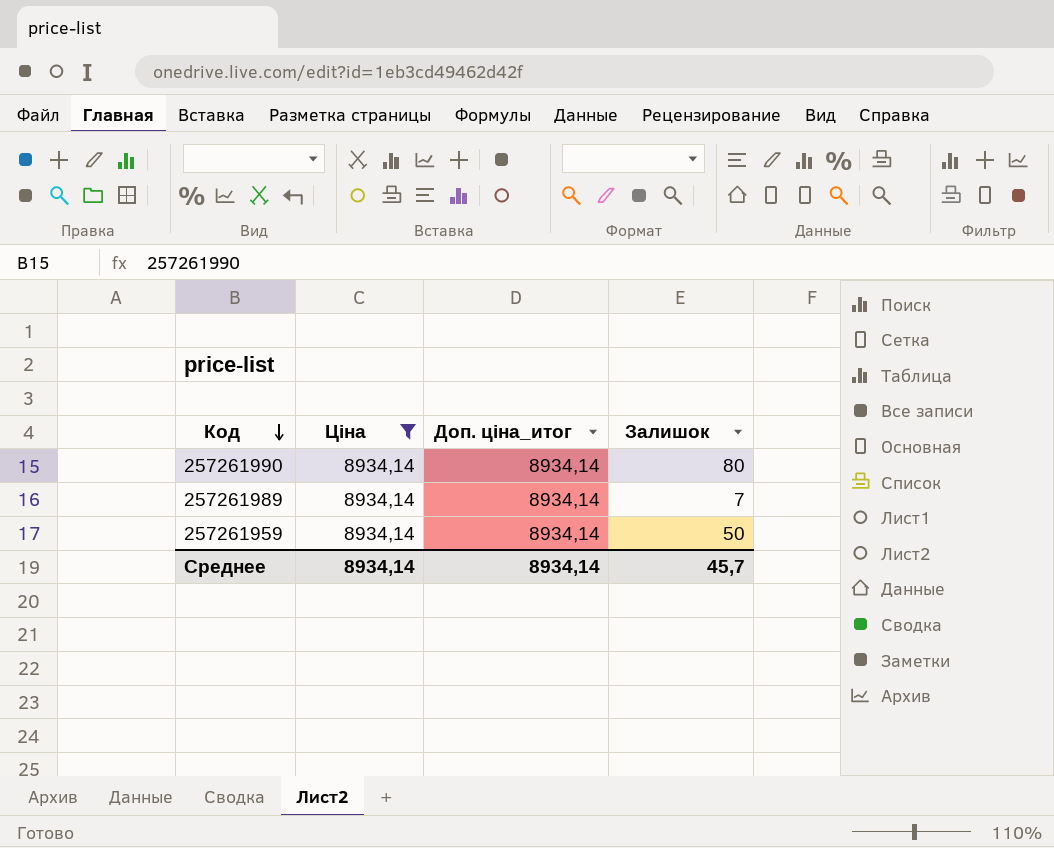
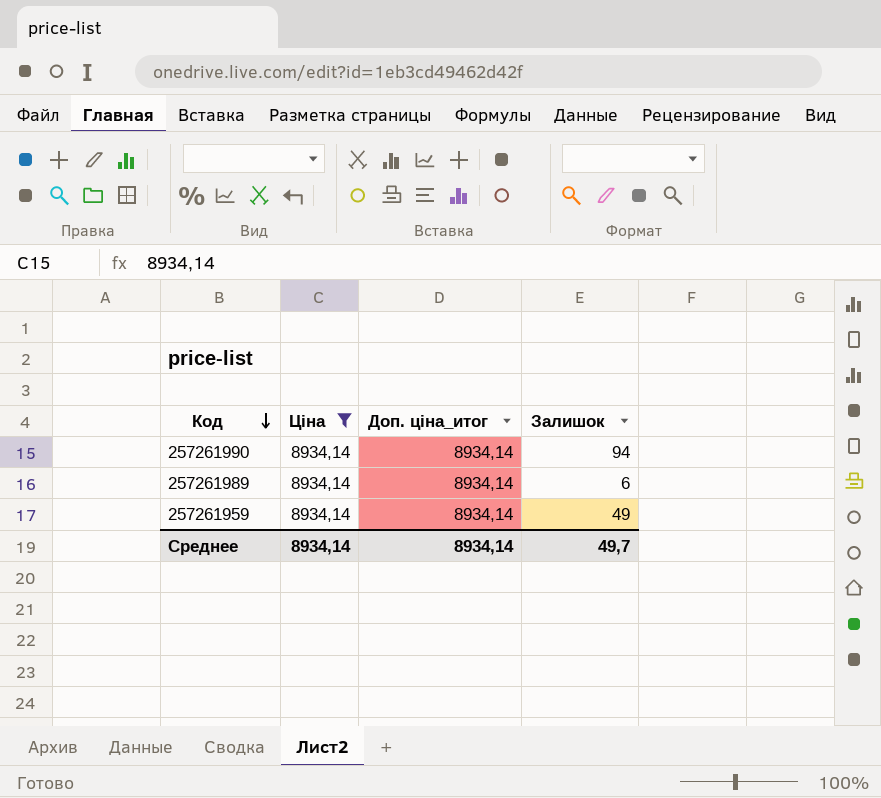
257261990 | Залишок: 80 -> 94
257261989 | Залишок: 7 -> 6
257261959 | Залишок: 50 -> 49
Среднее | Залишок: 45,7 -> 49,7

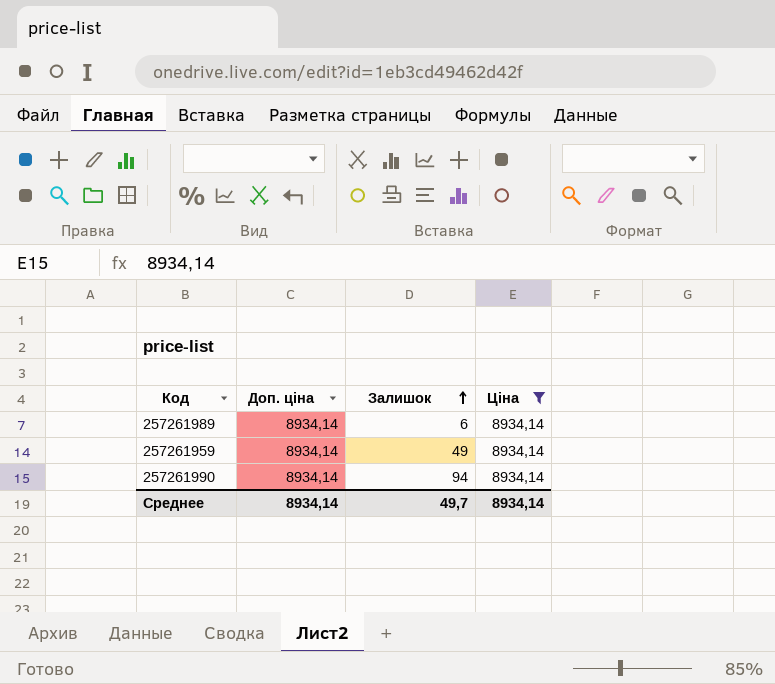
row order: Код descending -> Залишок ascending
column name: Доп. ціна_итог -> Доп. ціна
column Ціна | position: 2 -> 4

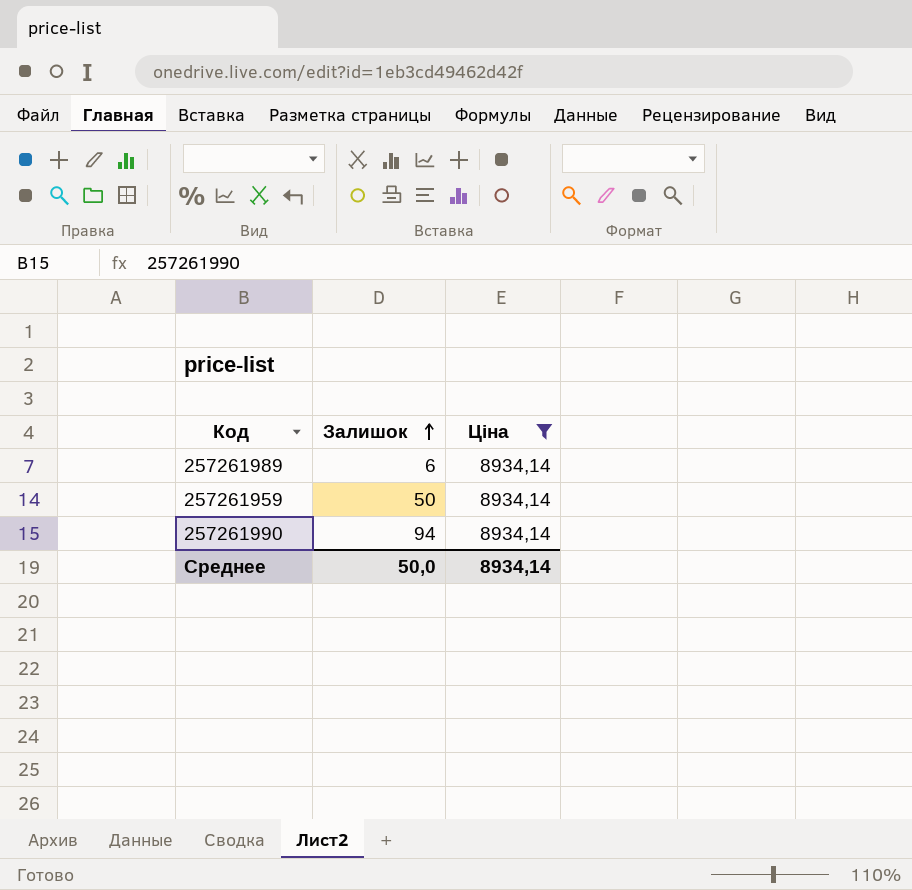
column Доп. ціна | position: 2 -> none
257261959 | Залишок: 49 -> 50
Среднее | Залишок: 49,7 -> 50,0

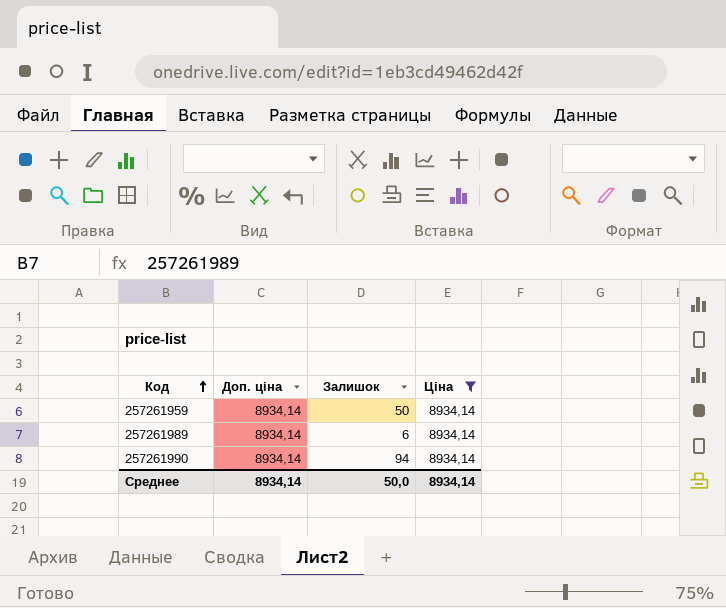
row order: Залишок ascending -> Код ascending
column Доп. ціна | position: none -> 2

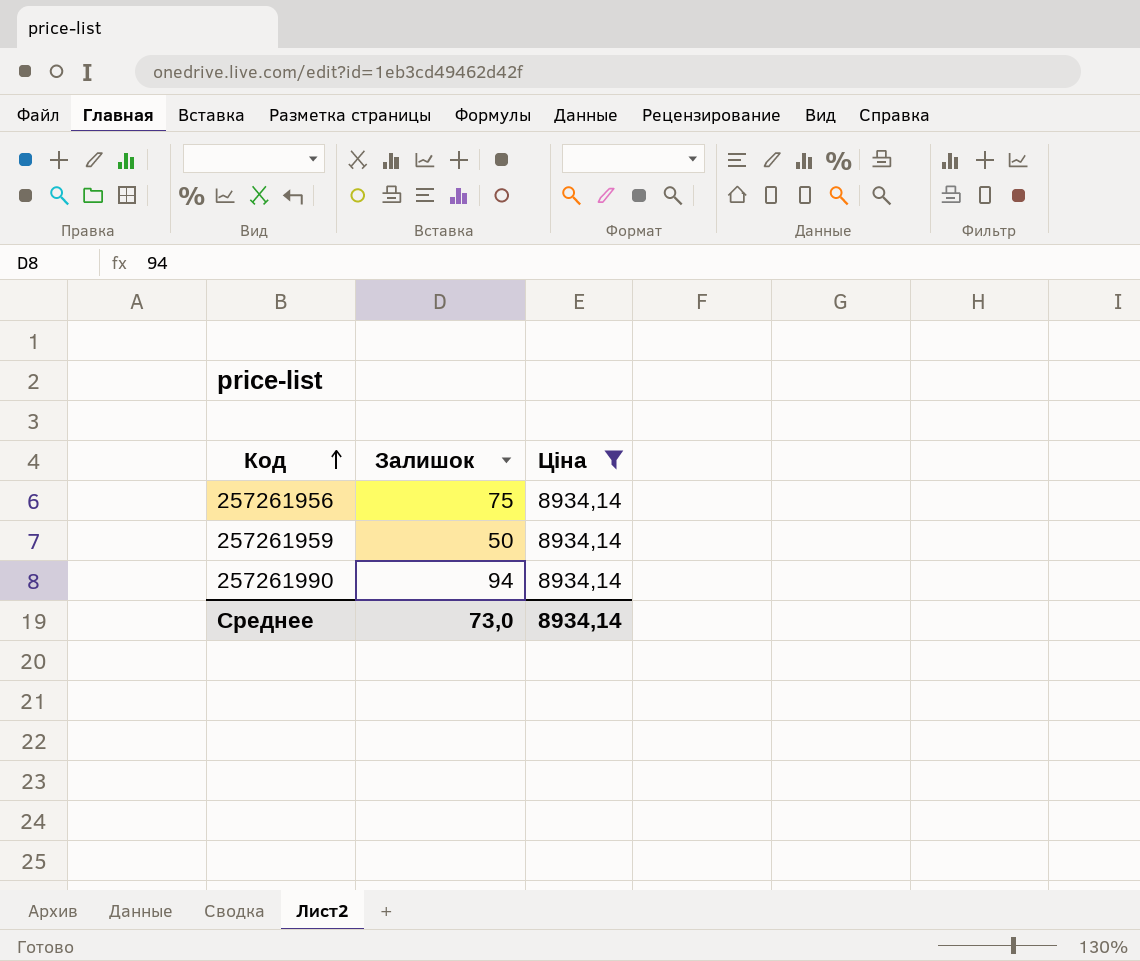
column Доп. ціна | position: 2 -> none
row 257261989: 8934,14 | 6 | 8934,14 -> none
row 257261956: none -> 75 | 8934,14
Среднее | Залишок: 50,0 -> 73,0

